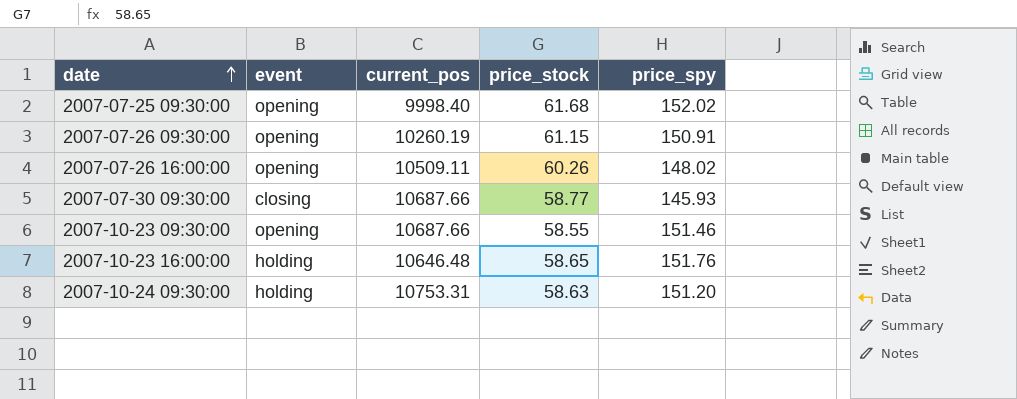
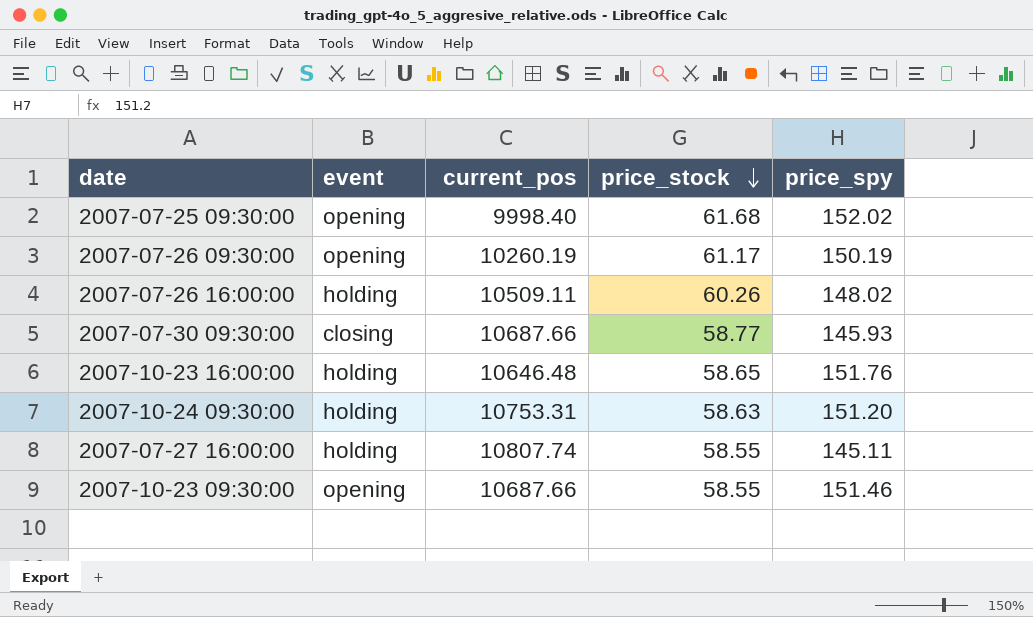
row order: date ascending -> price_stock descending
2007-07-26 09:30:00 | price_stock: 61.15 -> 61.17
2007-07-26 09:30:00 | price_spy: 150.91 -> 150.19
2007-07-26 16:00:00 | event: opening -> holding
row 2007-07-27 16:00:00: none -> holding | 10807.74 | 58.55 | 145.11

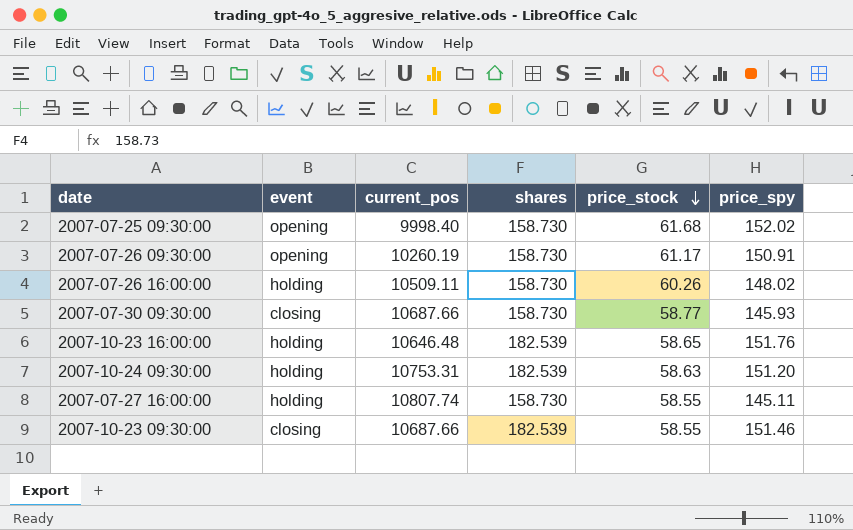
column shares | position: none -> 4
2007-07-26 09:30:00 | price_spy: 150.19 -> 150.91
2007-10-23 09:30:00 | event: opening -> closing

